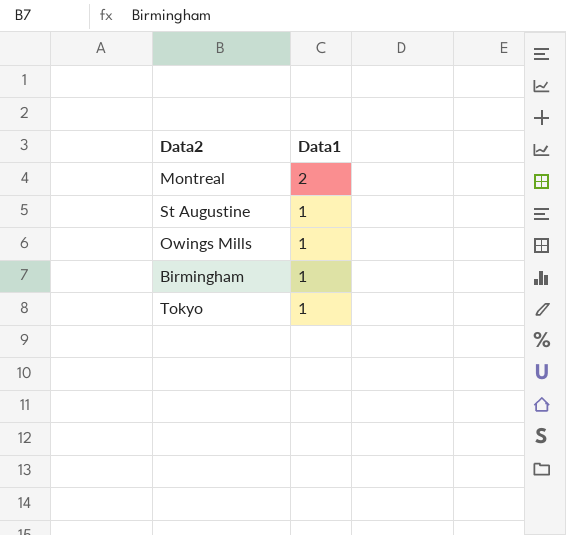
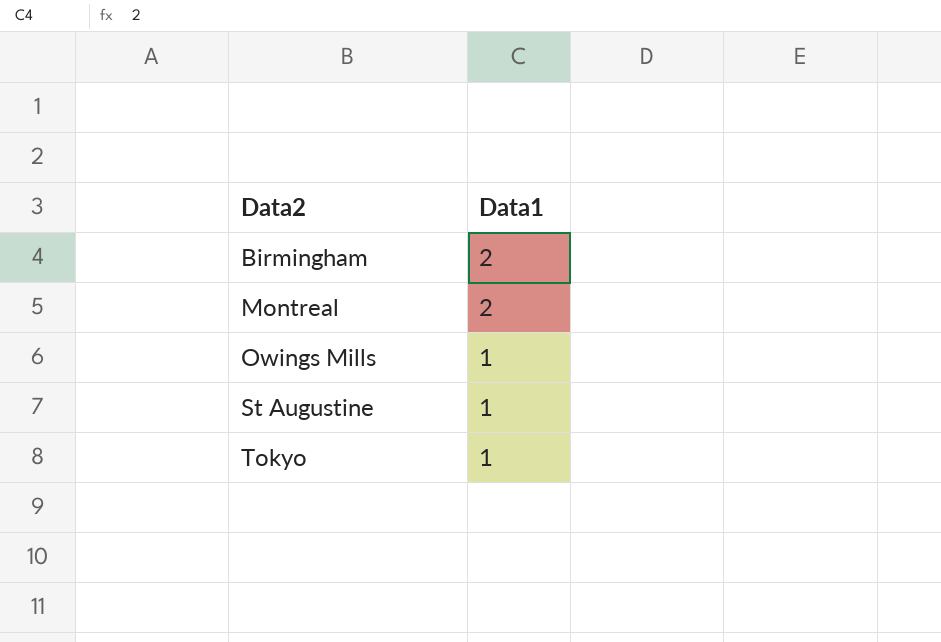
row order: Data1 descending -> Data2 ascending
Birmingham | Data1: 1 -> 2

